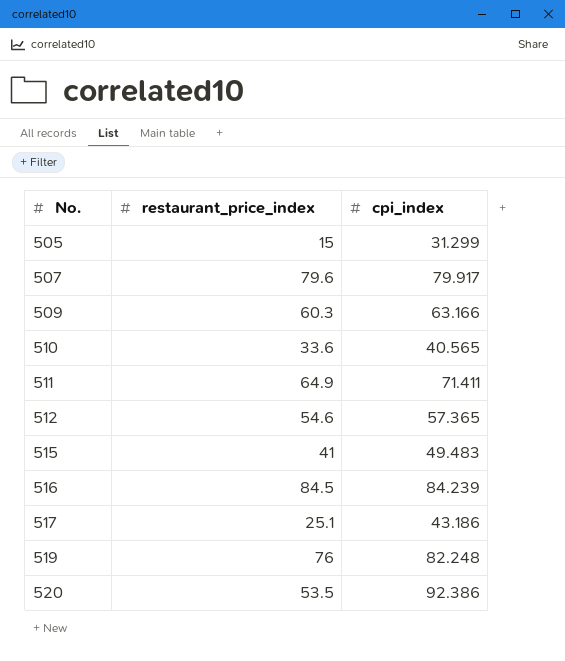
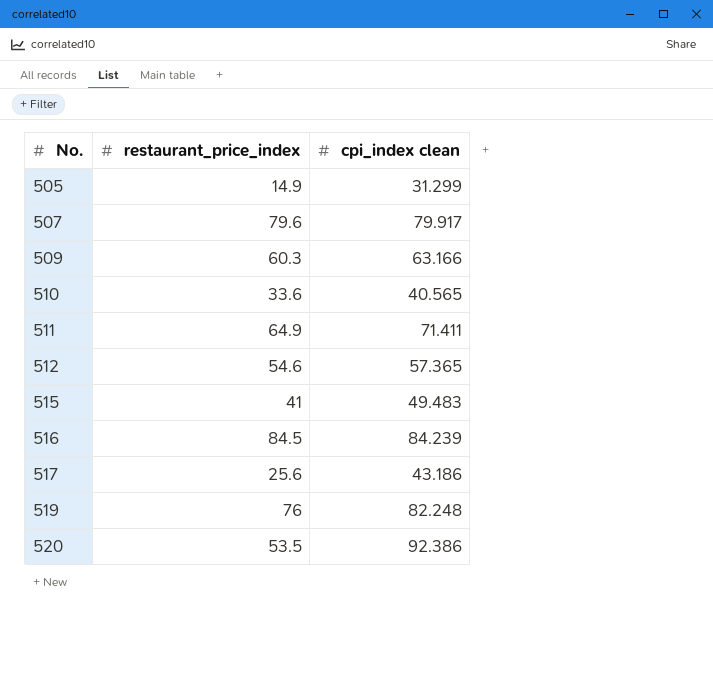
column name: cpi_index -> cpi_index clean
505 | restaurant_price_index: 15 -> 14.9
517 | restaurant_price_index: 25.1 -> 25.6

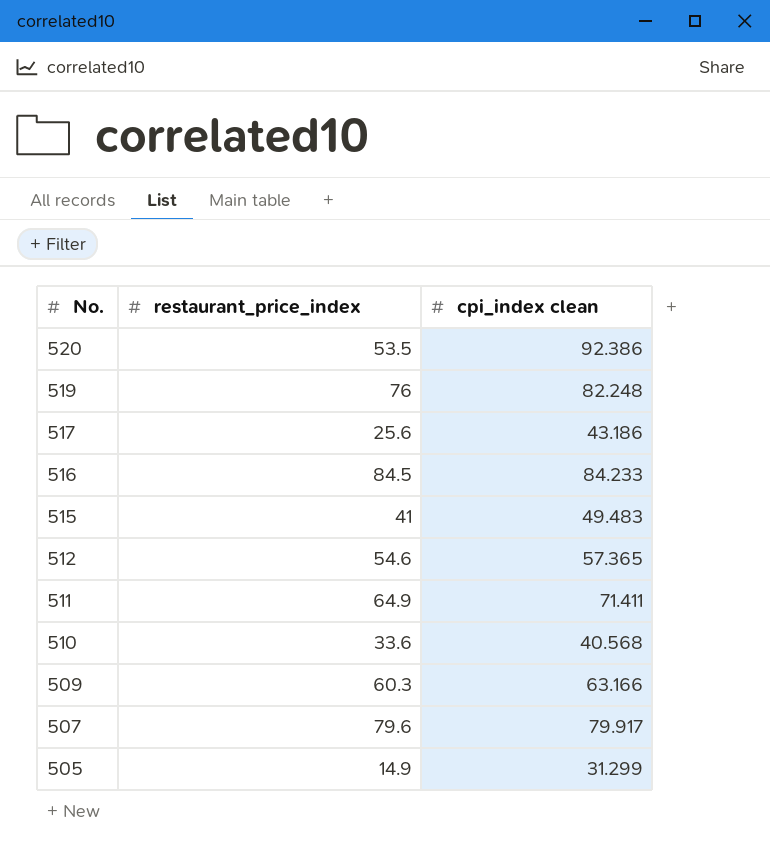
row order: No. ascending -> No. descending
516 | cpi_index clean: 84.239 -> 84.233
510 | cpi_index clean: 40.565 -> 40.568

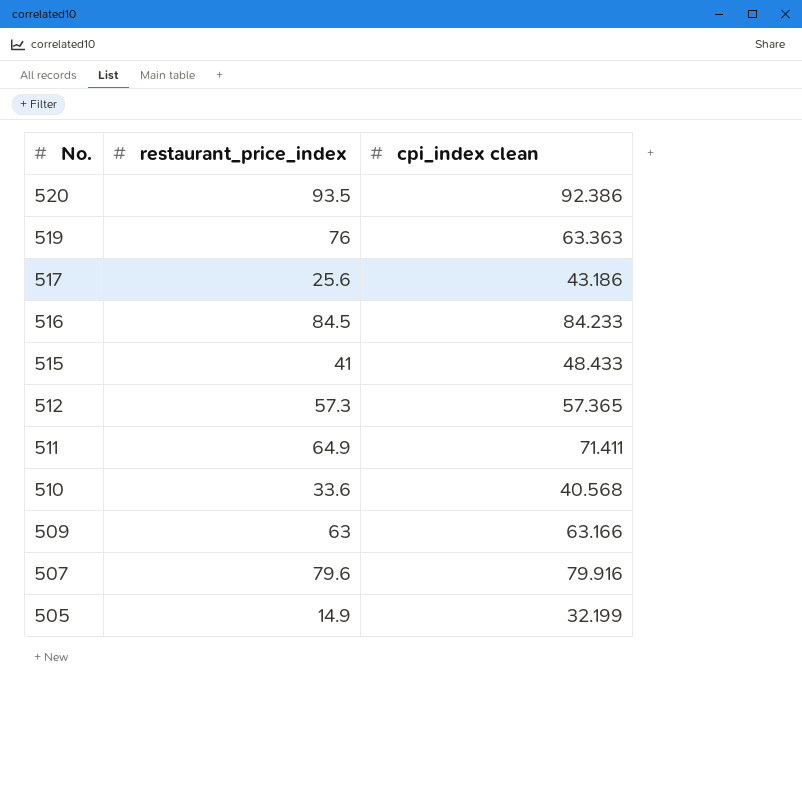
520 | restaurant_price_index: 53.5 -> 93.5
519 | cpi_index clean: 82.248 -> 63.363
515 | cpi_index clean: 49.483 -> 48.433
512 | restaurant_price_index: 54.6 -> 57.3
509 | restaurant_price_index: 60.3 -> 63
507 | cpi_index clean: 79.917 -> 79.916
505 | cpi_index clean: 31.299 -> 32.199

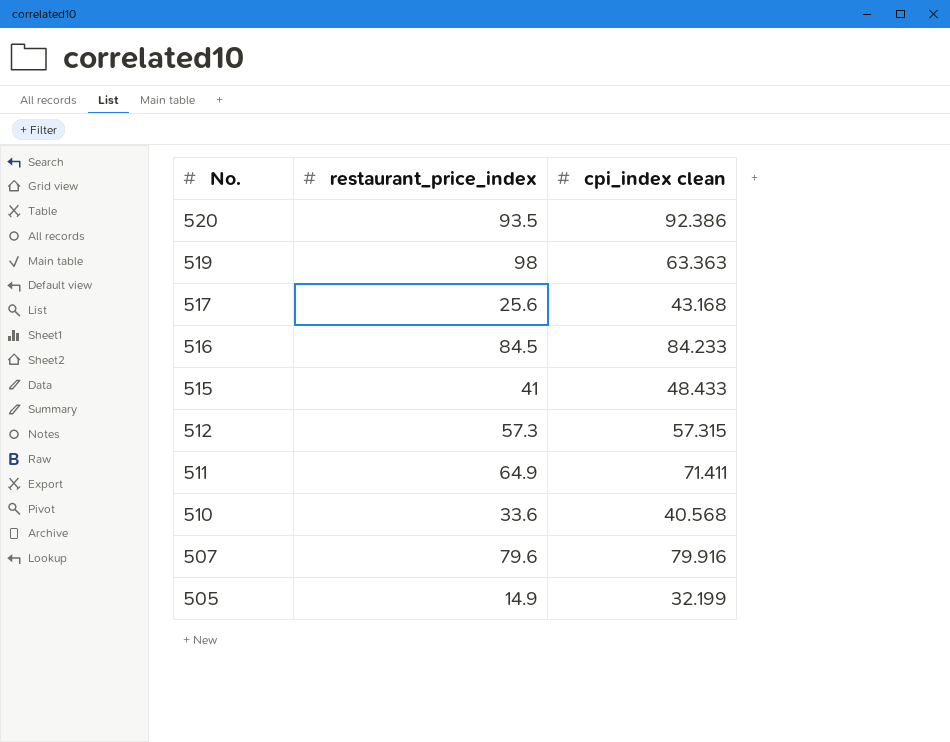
row 509: 63 | 63.166 -> none
519 | restaurant_price_index: 76 -> 98
517 | cpi_index clean: 43.186 -> 43.168
512 | cpi_index clean: 57.365 -> 57.315

